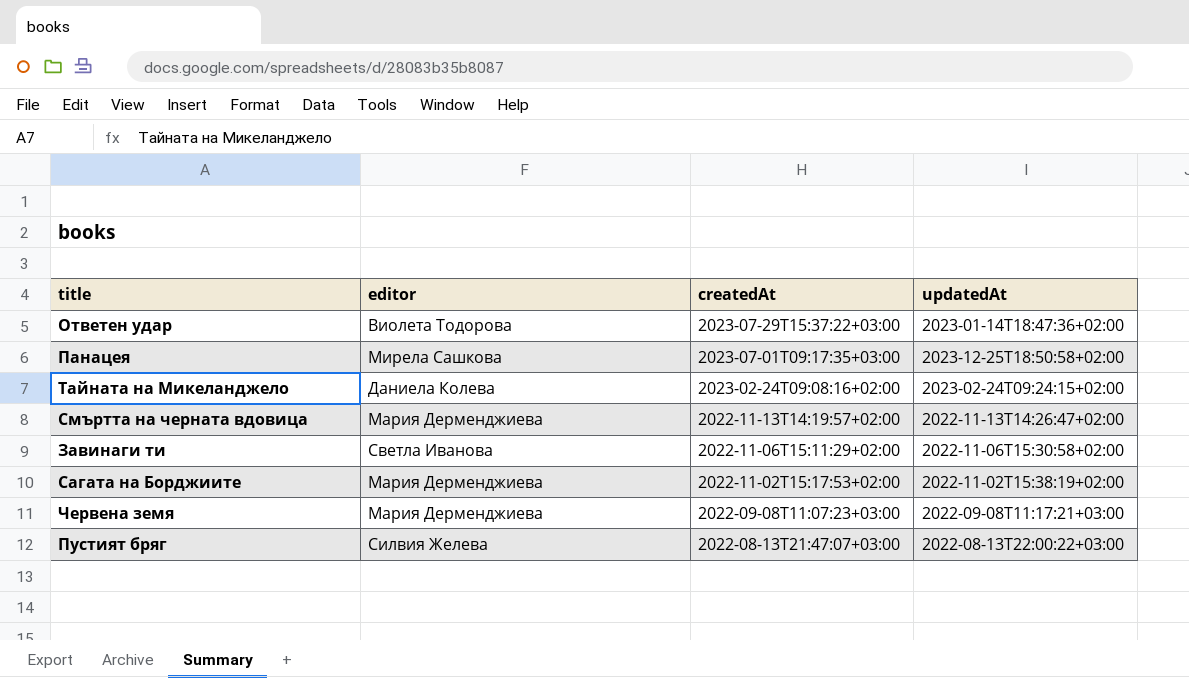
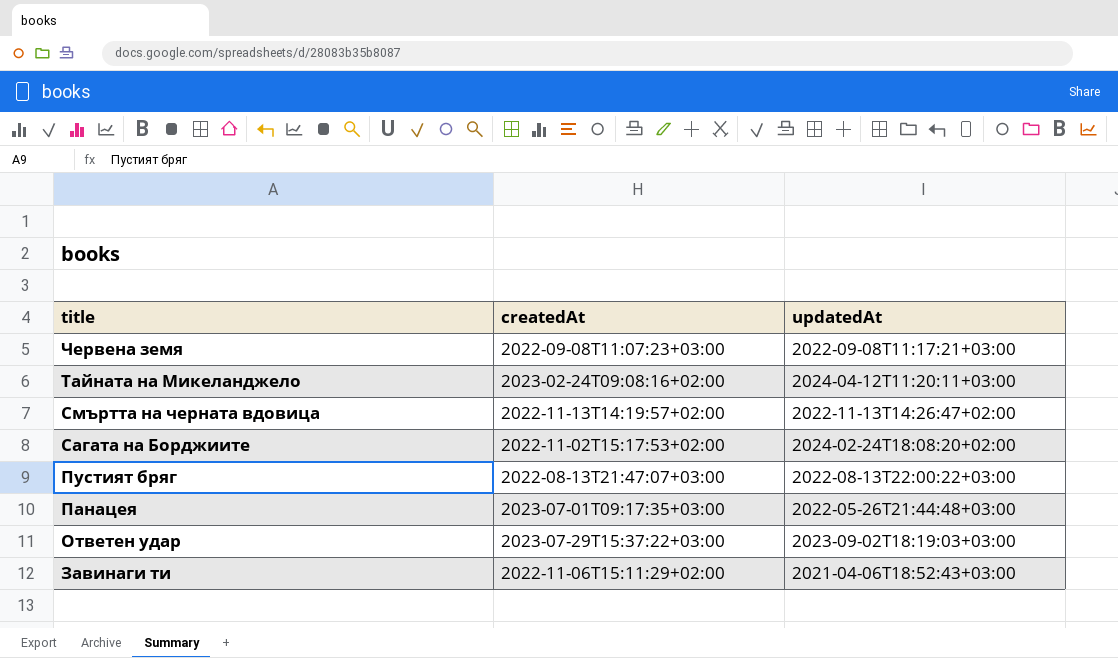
row order: createdAt descending -> title descending
column editor | position: 2 -> none
Тайната на Микеланджело | updatedAt: 2023-02-24T09:24:15+02:00 -> 2024-04-12T11:20:11+03:00
Сагата на Борджиите | updatedAt: 2022-11-02T15:38:19+02:00 -> 2024-02-24T18:08:20+02:00
Панацея | updatedAt: 2023-12-25T18:50:58+02:00 -> 2022-05-26T21:44:48+03:00
Ответен удар | updatedAt: 2023-01-14T18:47:36+02:00 -> 2023-09-02T18:19:03+03:00
Завинаги ти | updatedAt: 2022-11-06T15:30:58+02:00 -> 2021-04-06T18:52:43+03:00

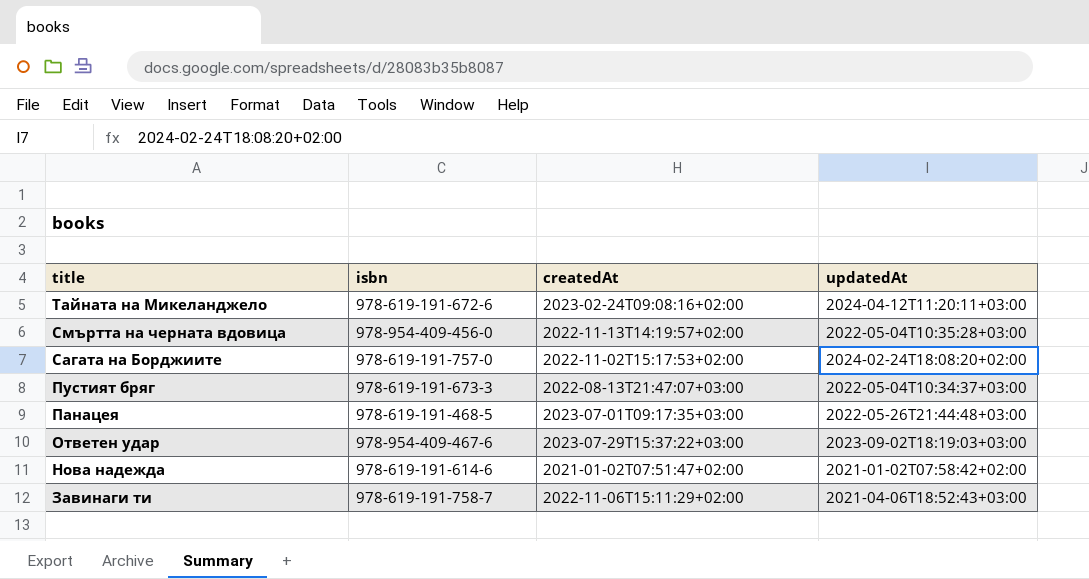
column isbn | position: none -> 2
row Червена земя: 2022-09-08T11:07:23+03:00 | 2022-09-08T11:17:21+03:00 -> none
Смъртта на черната вдовица | updatedAt: 2022-11-13T14:26:47+02:00 -> 2022-05-04T10:35:28+03:00
Пустият бряг | updatedAt: 2022-08-13T22:00:22+03:00 -> 2022-05-04T10:34:37+03:00
row Нова надежда: none -> 978-619-191-614-6 | 2021-01-02T07:51:47+02:00 | 2021-01-02T07:58:42+02:00

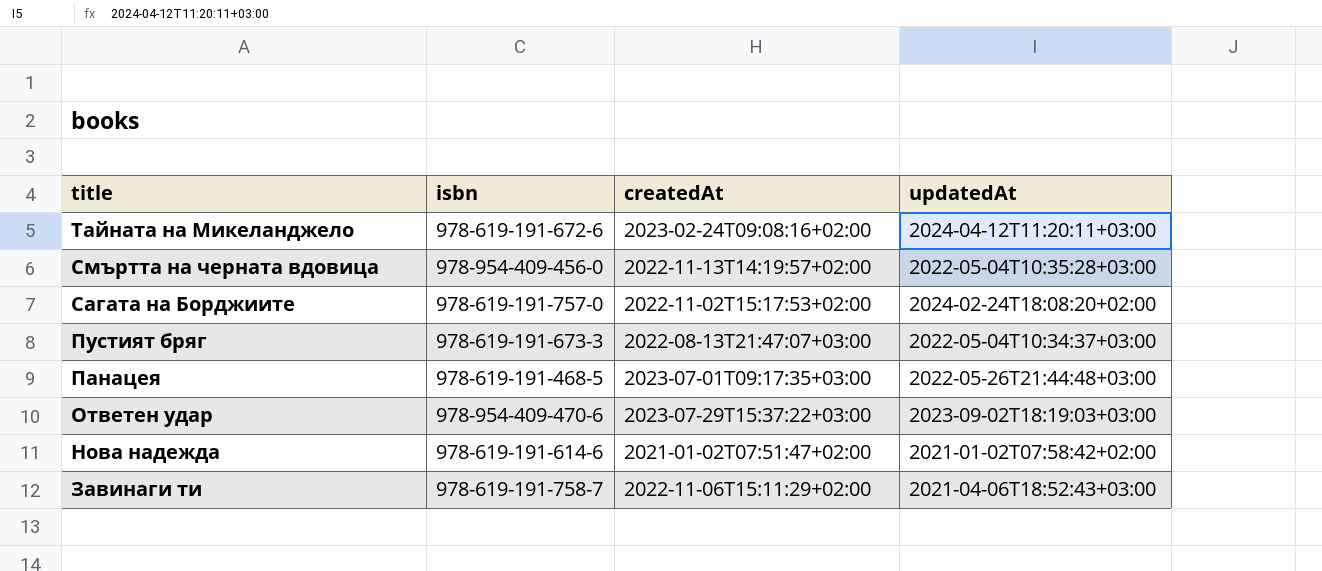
Ответен удар | isbn: 978-954-409-467-6 -> 978-954-409-470-6

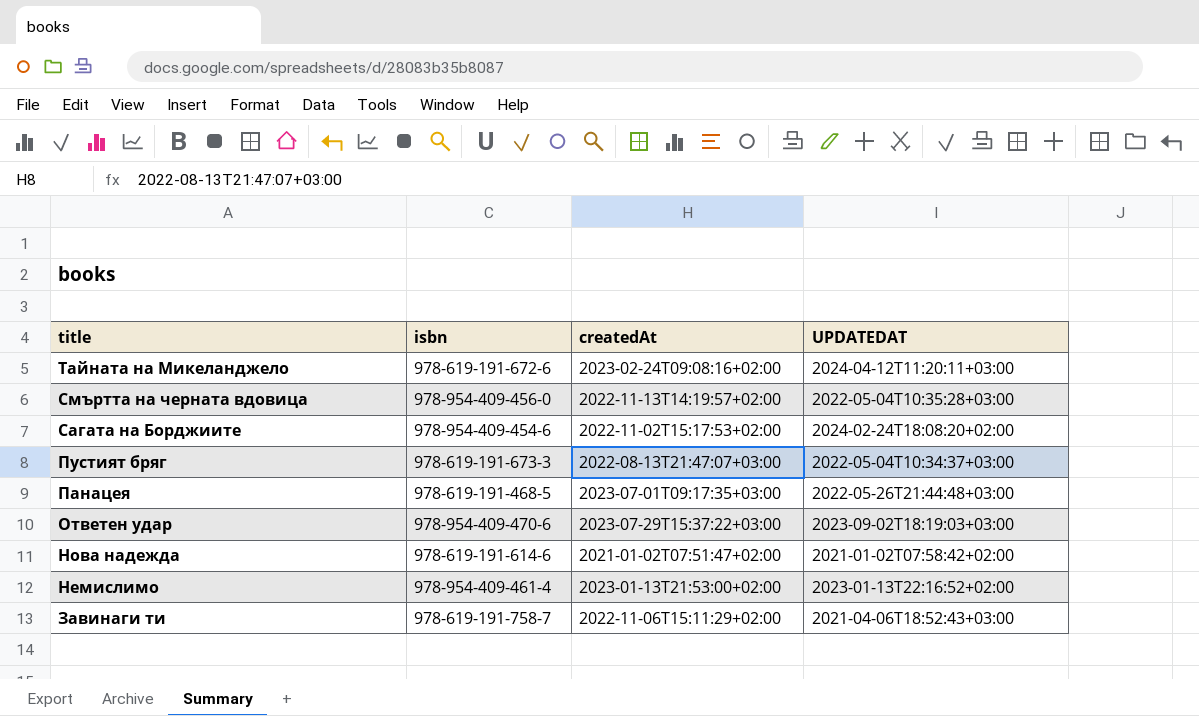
column name: updatedAt -> UPDATEDAT
Сагата на Борджиите | isbn: 978-619-191-757-0 -> 978-954-409-454-6
row Немислимо: none -> 978-954-409-461-4 | 2023-01-13T21:53:00+02:00 | 2023-01-13T22:16:52+02:00

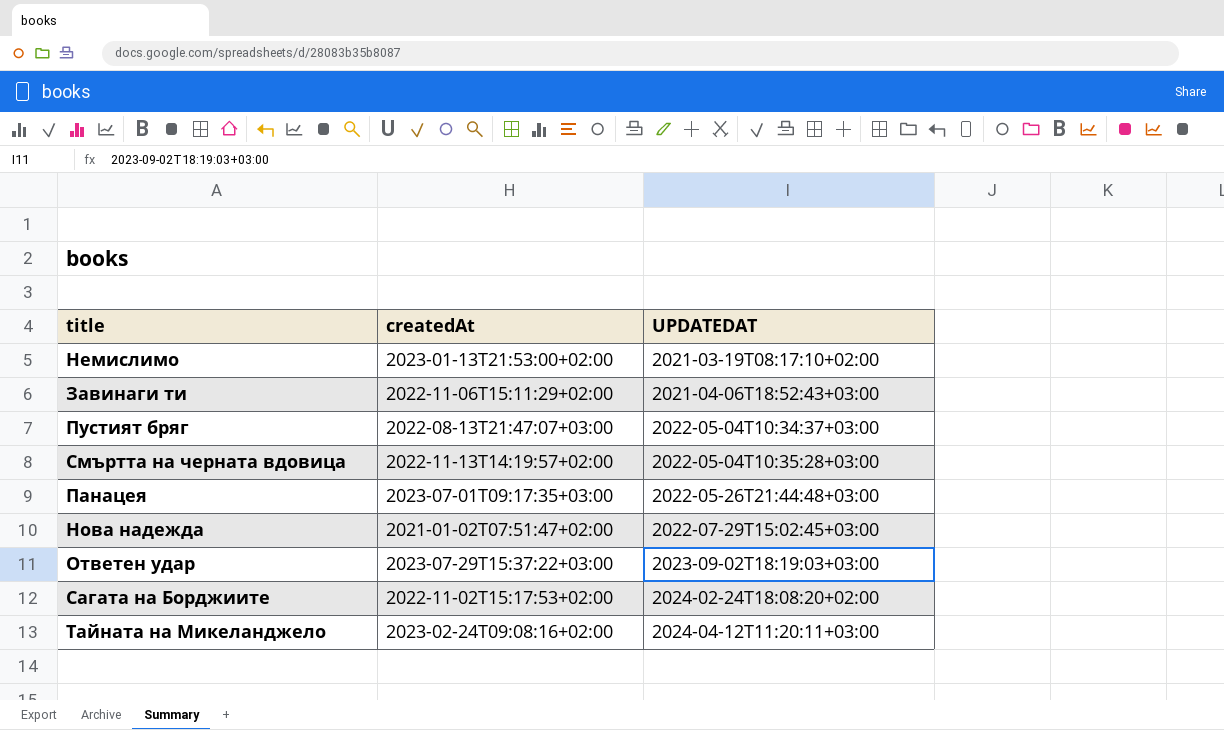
row order: title descending -> UPDATEDAT ascending
column isbn | position: 2 -> none
Немислимо | UPDATEDAT: 2023-01-13T22:16:52+02:00 -> 2021-03-19T08:17:10+02:00
Нова надежда | UPDATEDAT: 2021-01-02T07:58:42+02:00 -> 2022-07-29T15:02:45+03:00

